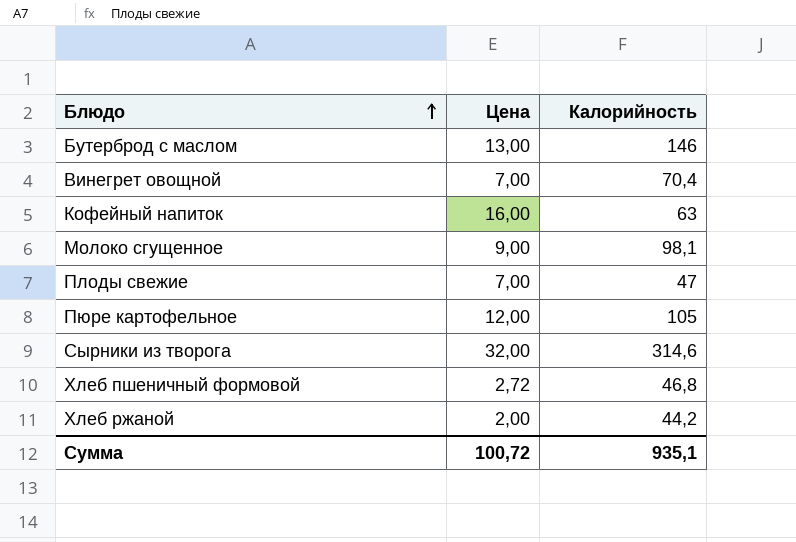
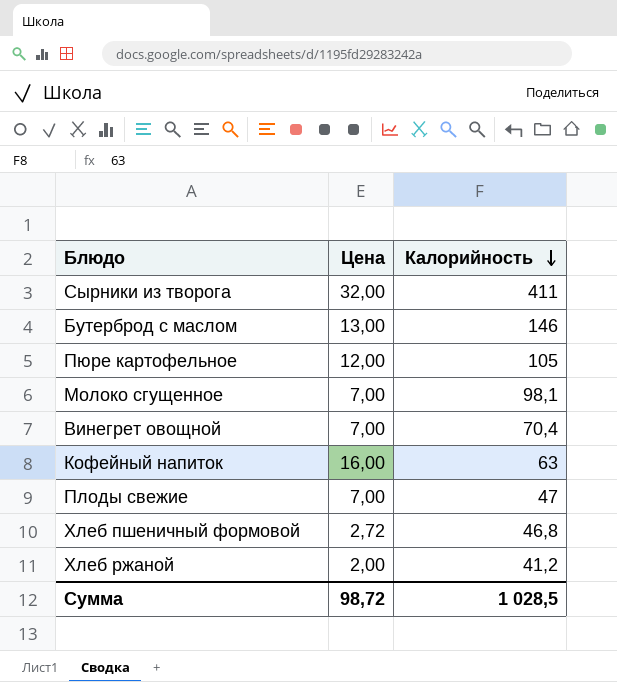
row order: Блюдо ascending -> Калорийность descending
Сырники из творога | Калорийность: 314,6 -> 411
Молоко сгущенное | Цена: 9,00 -> 7,00
Хлеб ржаной | Калорийность: 44,2 -> 41,2
Сумма | Цена: 100,72 -> 98,72
Сумма | Калорийность: 935,1 -> 1 028,5

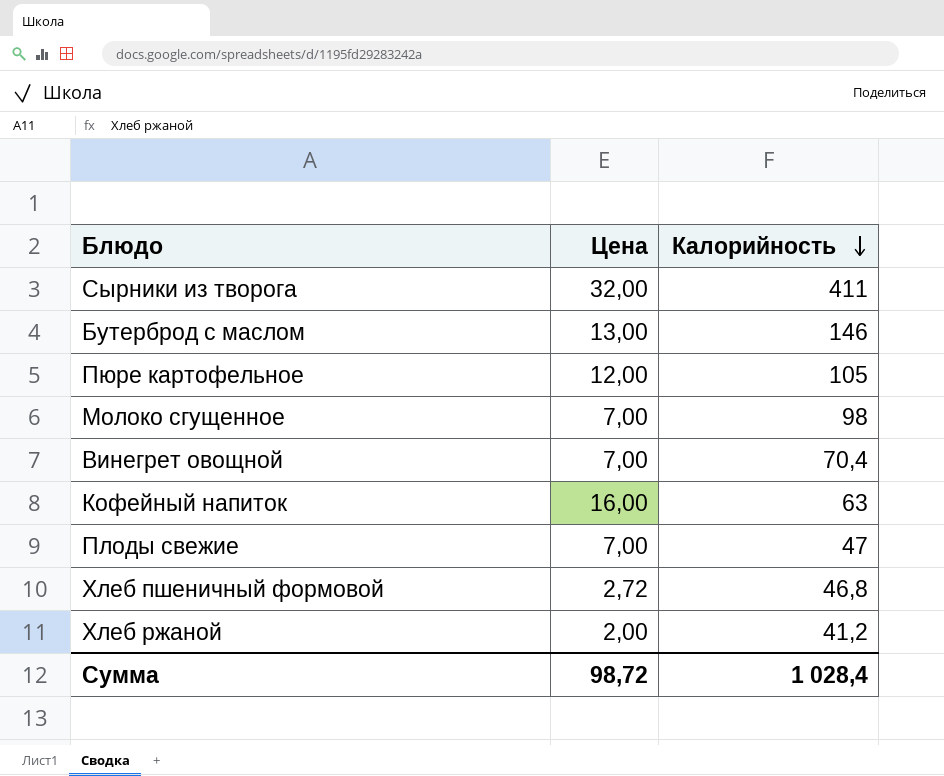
Молоко сгущенное | Калорийность: 98,1 -> 98
Сумма | Калорийность: 1 028,5 -> 1 028,4

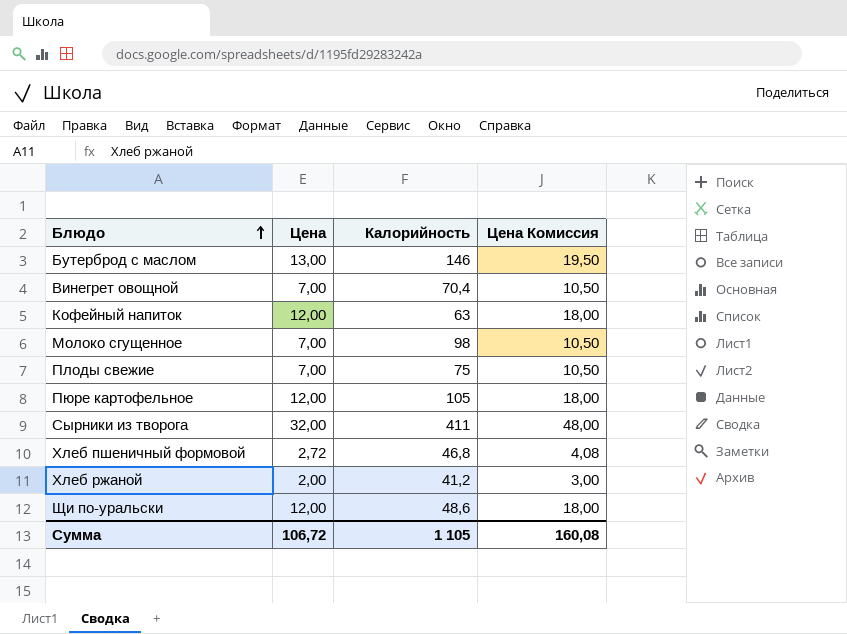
row order: Калорийность descending -> Блюдо ascending
column Цена Комиссия | formula: none -> [Цена] * 1,5
Кофейный напиток | Цена: 16,00 -> 12,00
Плоды свежие | Калорийность: 47 -> 75
row Щи по-уральски: none -> 12,00 | 48,6 | 18,00
Сумма | Цена: 98,72 -> 106,72
Сумма | Калорийность: 1 028,4 -> 1 105

